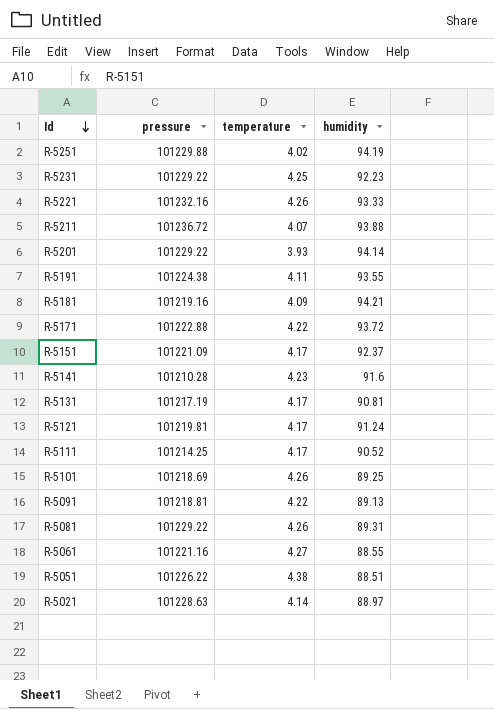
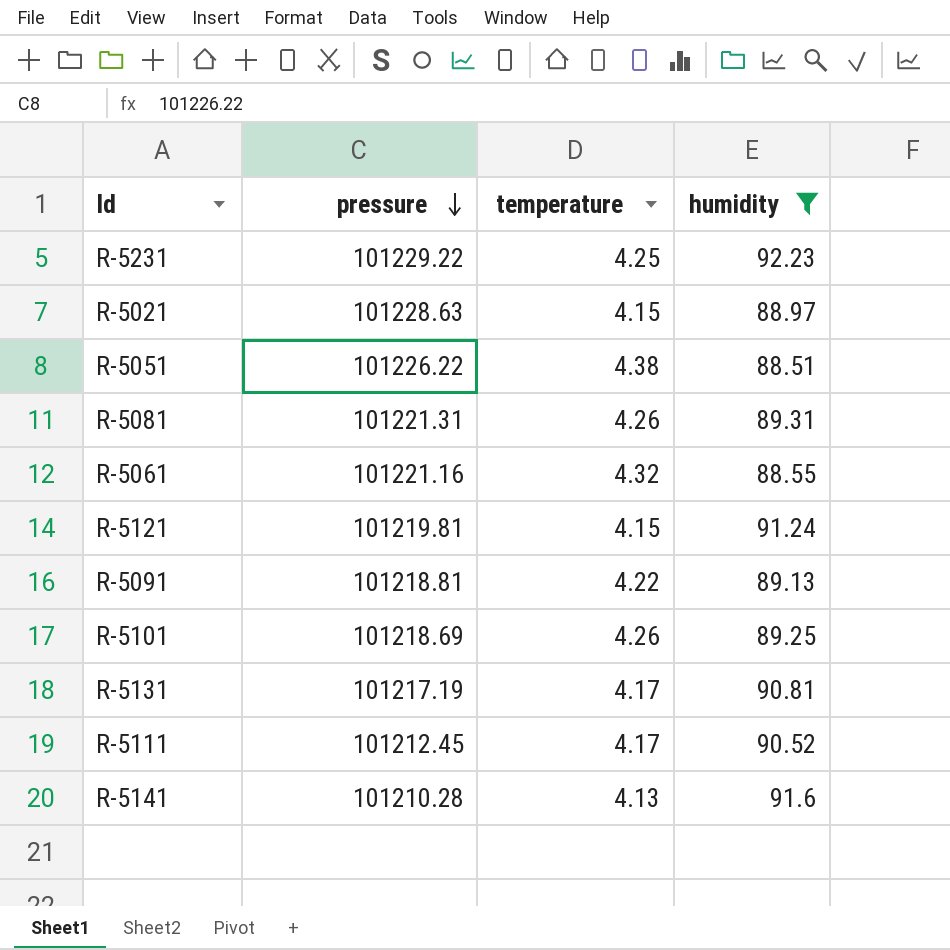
filter: none -> humidity <= 92.23
row order: Id descending -> pressure descending
R-5021 | temperature: 4.14 -> 4.15
R-5081 | pressure: 101229.22 -> 101221.31
R-5061 | temperature: 4.27 -> 4.32
R-5121 | temperature: 4.17 -> 4.15
R-5111 | pressure: 101214.25 -> 101212.45
R-5141 | temperature: 4.23 -> 4.13

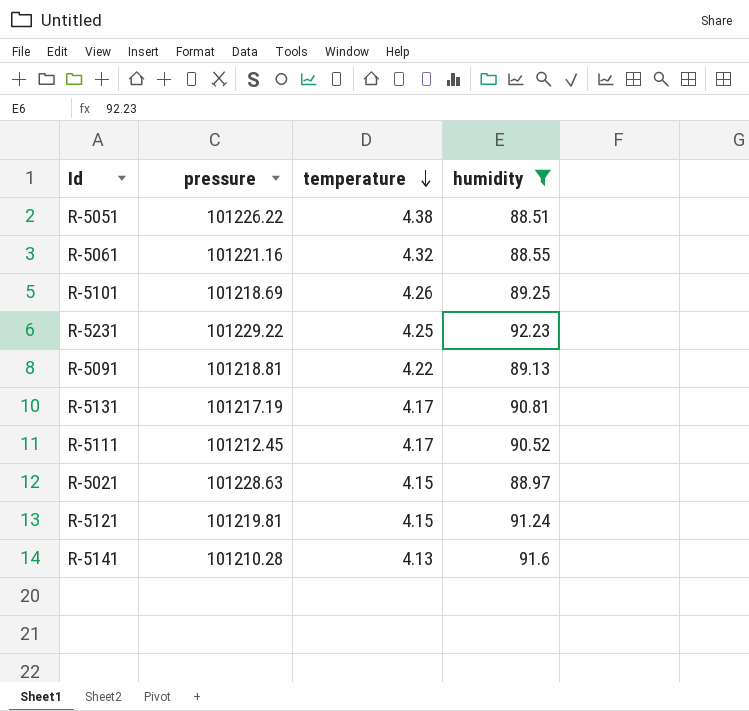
row order: pressure descending -> temperature descending
row R-5081: 101221.31 | 4.26 | 89.31 -> none

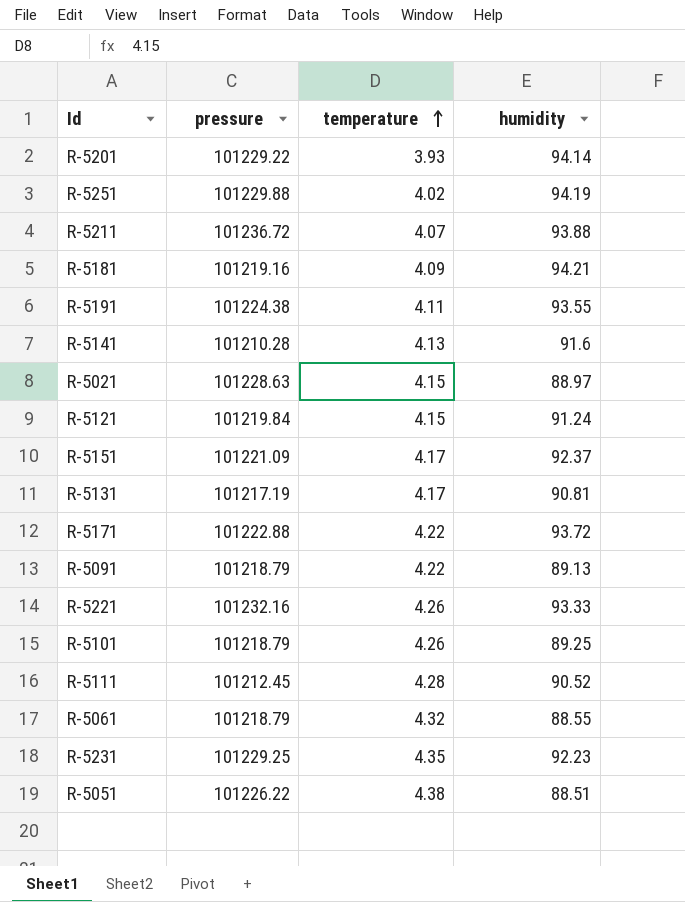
filter: humidity <= 92.23 -> none
row order: temperature descending -> temperature ascending
R-5121 | pressure: 101219.81 -> 101219.84
R-5091 | pressure: 101218.81 -> 101218.79
R-5101 | pressure: 101218.69 -> 101218.79
R-5111 | temperature: 4.17 -> 4.28
R-5061 | pressure: 101221.16 -> 101218.79
R-5231 | pressure: 101229.22 -> 101229.25
R-5231 | temperature: 4.25 -> 4.35

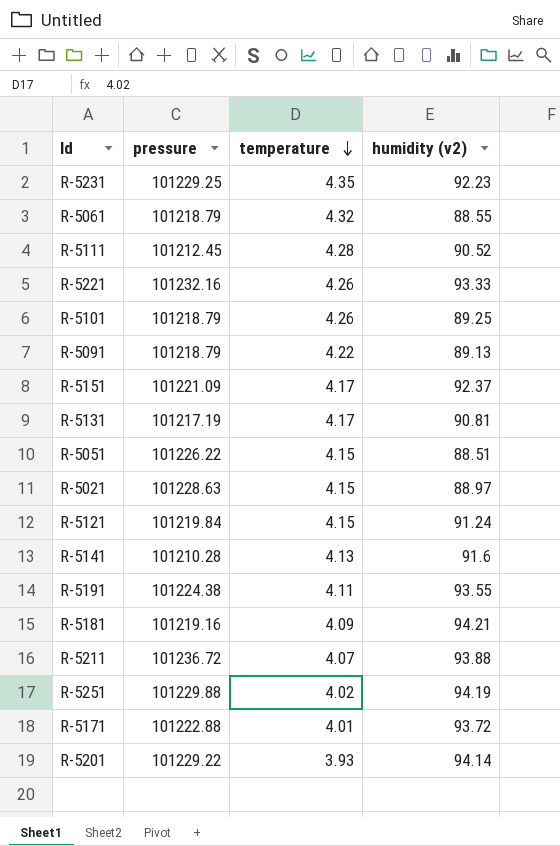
row order: temperature ascending -> temperature descending
column name: humidity -> humidity (v2)
R-5051 | temperature: 4.38 -> 4.15
R-5171 | temperature: 4.22 -> 4.01

